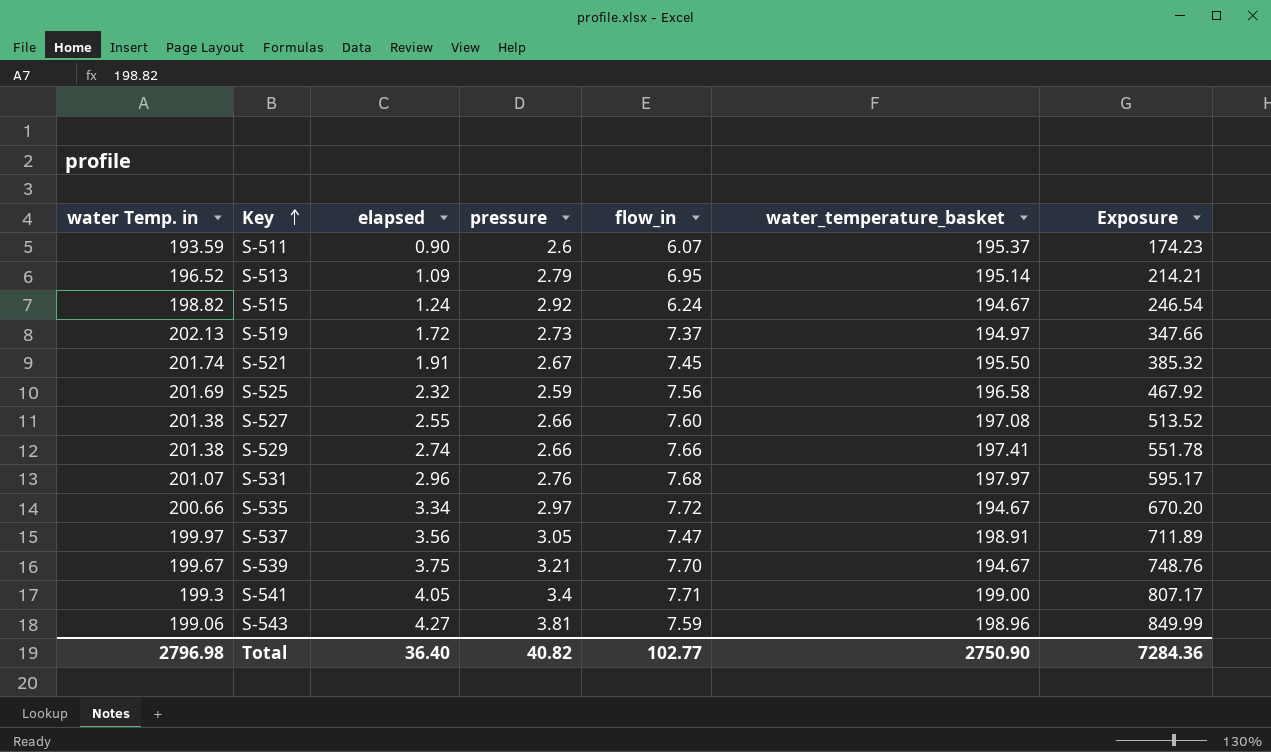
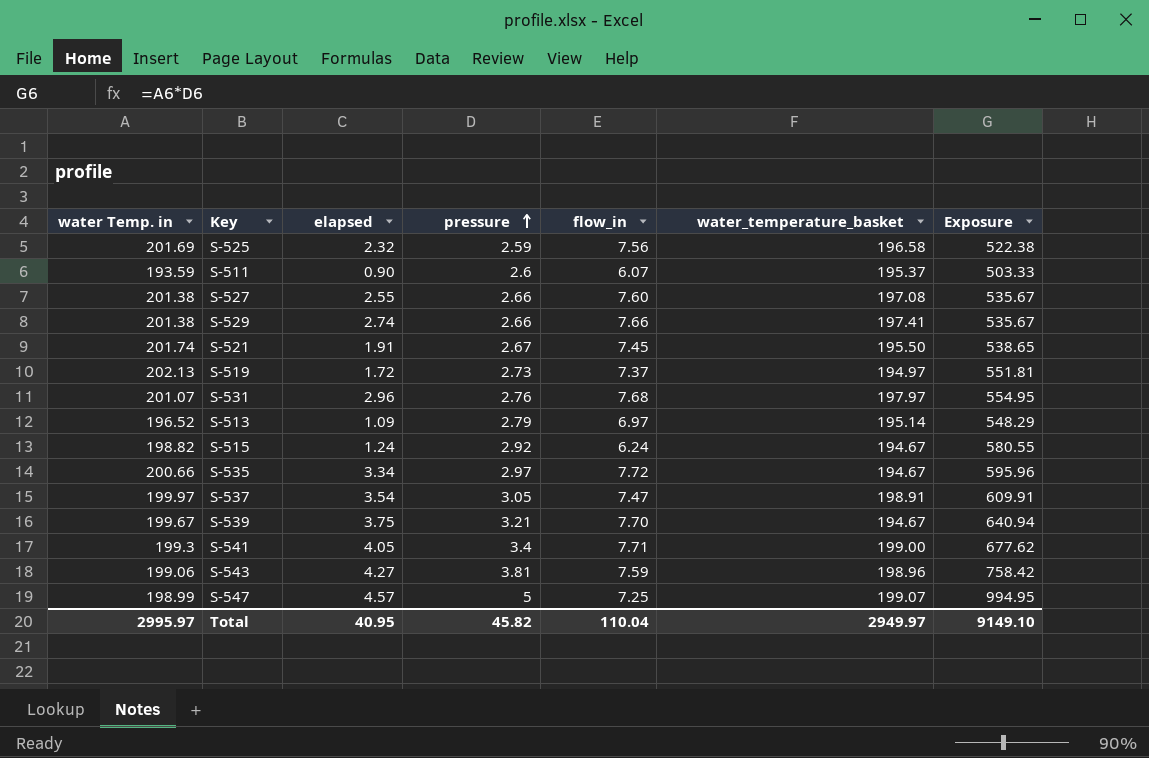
row order: Key ascending -> pressure ascending
column Exposure | formula: [water Temp. in] * [elapsed] -> [water Temp. in] * [pressure]
S-513 | flow_in: 6.95 -> 6.97
S-537 | elapsed: 3.56 -> 3.54
row S-547: none -> 198.99 | 4.57 | 5 | 7.25 | 199.07 | 994.95
Total | water Temp. in: 2796.98 -> 2995.97
Total | elapsed: 36.40 -> 40.95
Total | pressure: 40.82 -> 45.82
Total | flow_in: 102.77 -> 110.04
Total | water_temperature_basket: 2750.90 -> 2949.97
Total | Exposure: 7284.36 -> 9149.10

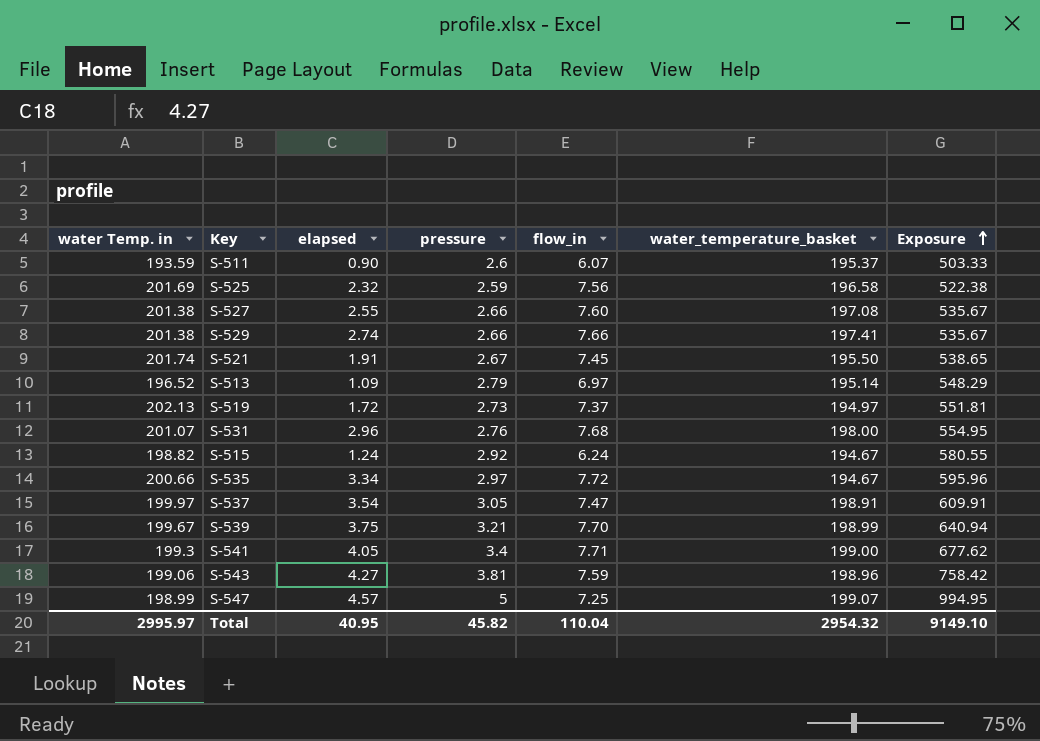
row order: pressure ascending -> Exposure ascending
S-531 | water_temperature_basket: 197.97 -> 198.00
S-539 | water_temperature_basket: 194.67 -> 198.99
Total | water_temperature_basket: 2949.97 -> 2954.32

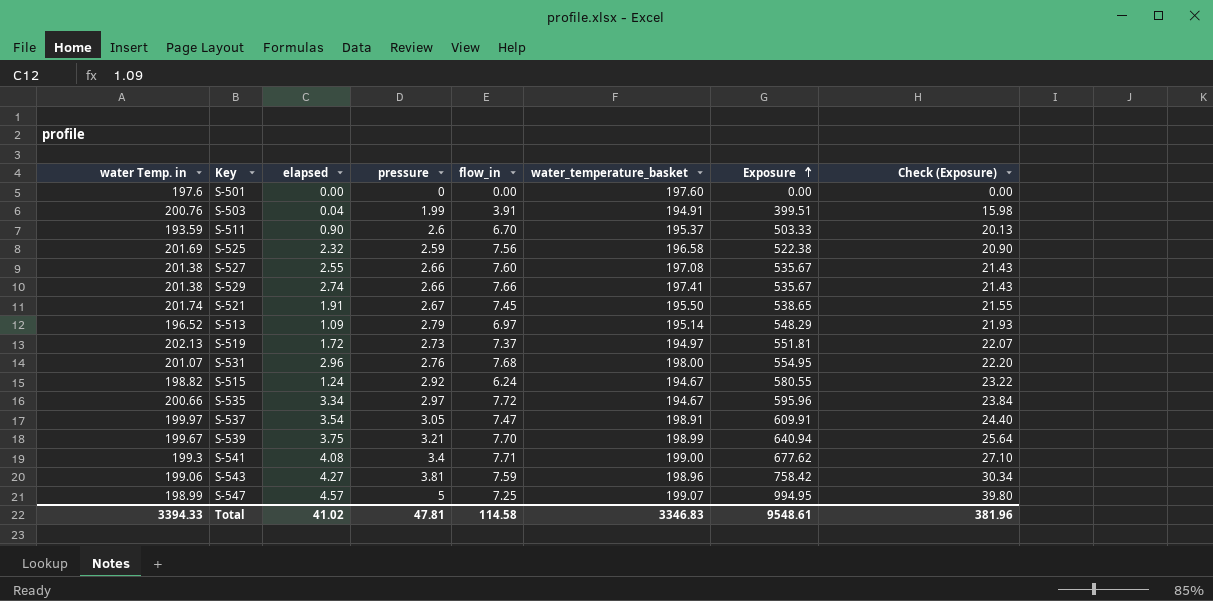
column Check (Exposure) | formula: none -> [Exposure] * 0.04
row S-501: none -> 197.6 | 0.00 | 0 | 0.00 | 197.60 | 0.00 | 0.00
row S-503: none -> 200.76 | 0.04 | 1.99 | 3.91 | 194.91 | 399.51 | 15.98
S-511 | flow_in: 6.07 -> 6.70
S-541 | elapsed: 4.05 -> 4.08
Total | water Temp. in: 2995.97 -> 3394.33
Total | elapsed: 40.95 -> 41.02
Total | pressure: 45.82 -> 47.81
Total | flow_in: 110.04 -> 114.58
Total | water_temperature_basket: 2954.32 -> 3346.83
Total | Exposure: 9149.10 -> 9548.61

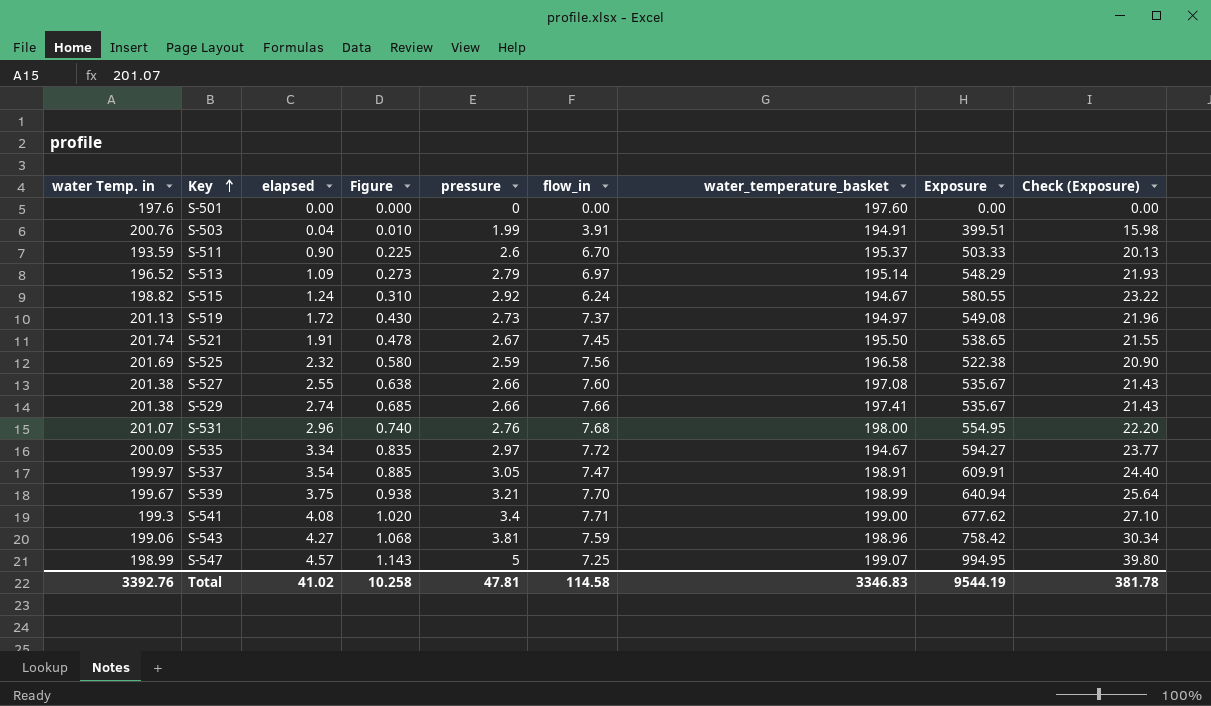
row order: Exposure ascending -> Key ascending
column Figure | formula: none -> [elapsed] * 0.25
S-519 | water Temp. in: 202.13 -> 201.13
S-519 | Exposure: 551.81 -> 549.08
S-519 | Check (Exposure): 22.07 -> 21.96
S-535 | water Temp. in: 200.66 -> 200.09
S-535 | Exposure: 595.96 -> 594.27
S-535 | Check (Exposure): 23.84 -> 23.77
Total | water Temp. in: 3394.33 -> 3392.76
Total | Exposure: 9548.61 -> 9544.19
Total | Check (Exposure): 381.96 -> 381.78

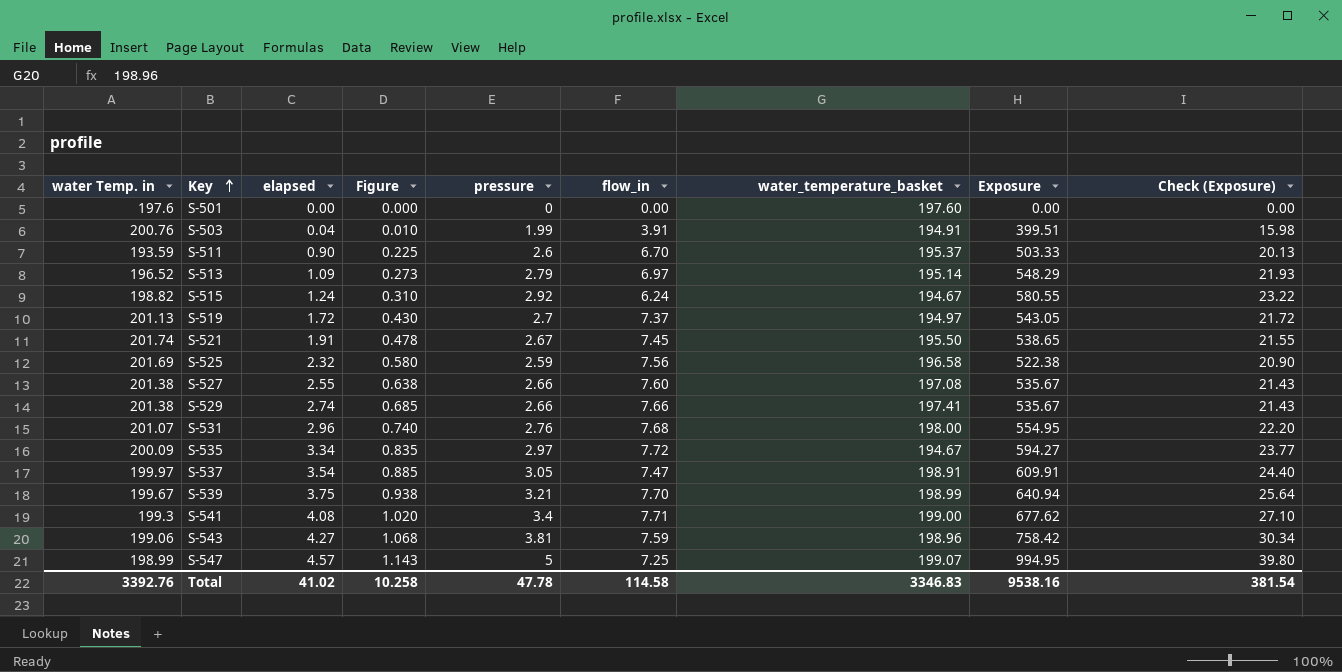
S-519 | pressure: 2.73 -> 2.7
S-519 | Exposure: 549.08 -> 543.05
S-519 | Check (Exposure): 21.96 -> 21.72
Total | pressure: 47.81 -> 47.78
Total | Exposure: 9544.19 -> 9538.16
Total | Check (Exposure): 381.78 -> 381.54

